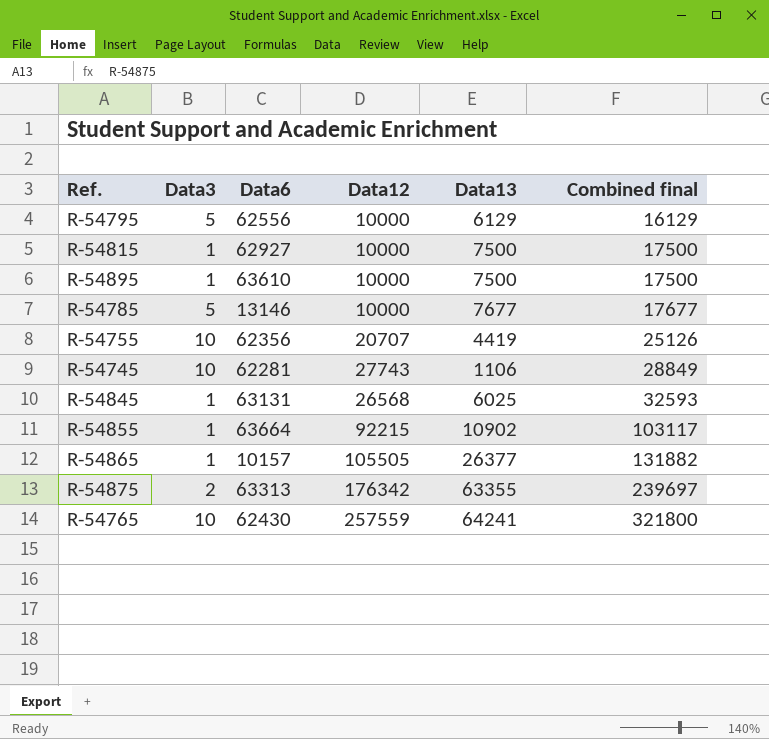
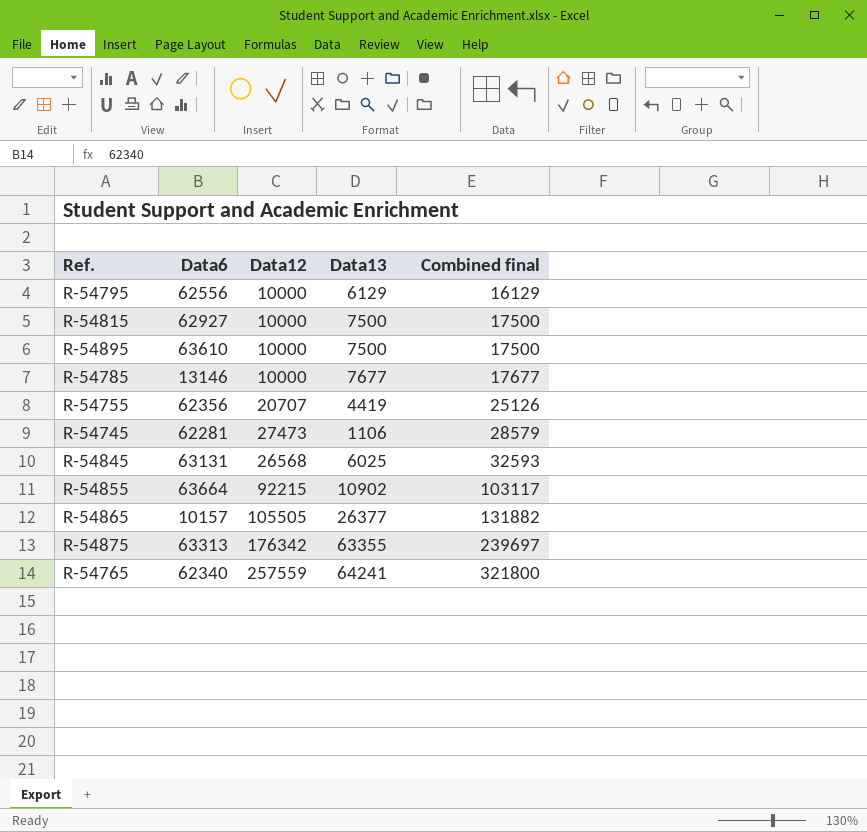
column Data3 | position: 2 -> none
R-54745 | Data12: 27743 -> 27473
R-54745 | Combined final: 28849 -> 28579
R-54765 | Data6: 62430 -> 62340

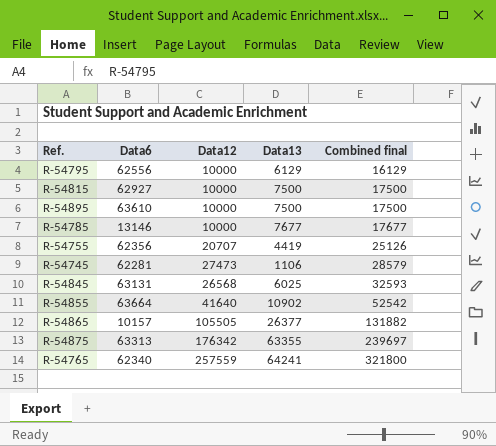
R-54855 | Data12: 92215 -> 41640
R-54855 | Combined final: 103117 -> 52542

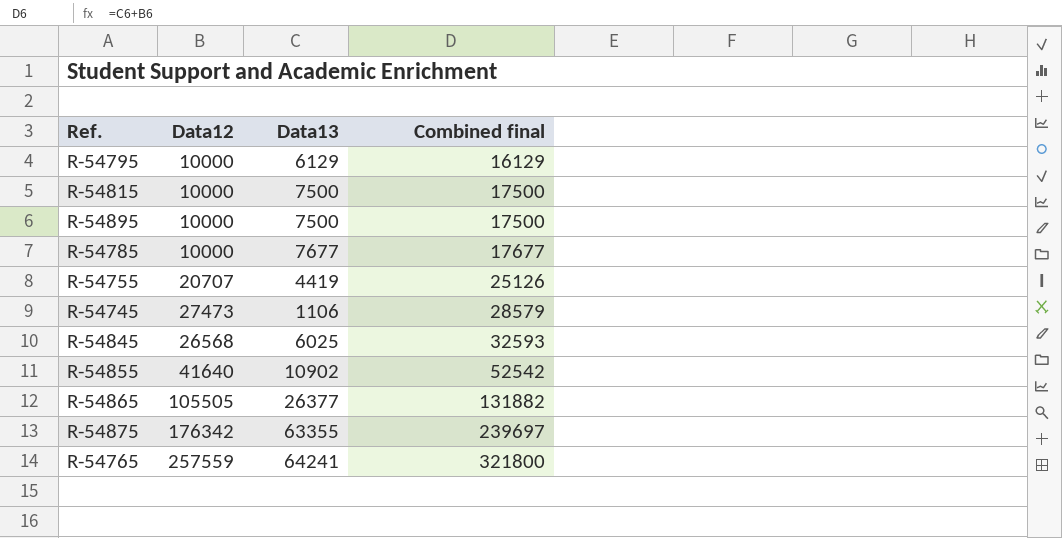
column Data6 | position: 2 -> none

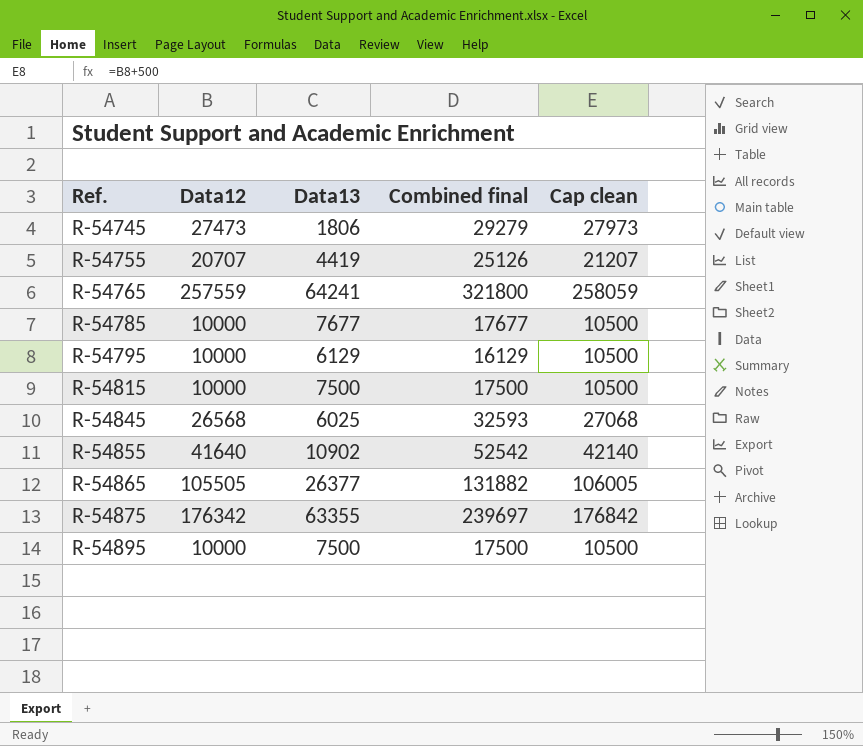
row order: Combined final ascending -> Ref. ascending
column Cap clean | formula: none -> [Data12] + 500
R-54745 | Data13: 1106 -> 1806
R-54745 | Combined final: 28579 -> 29279

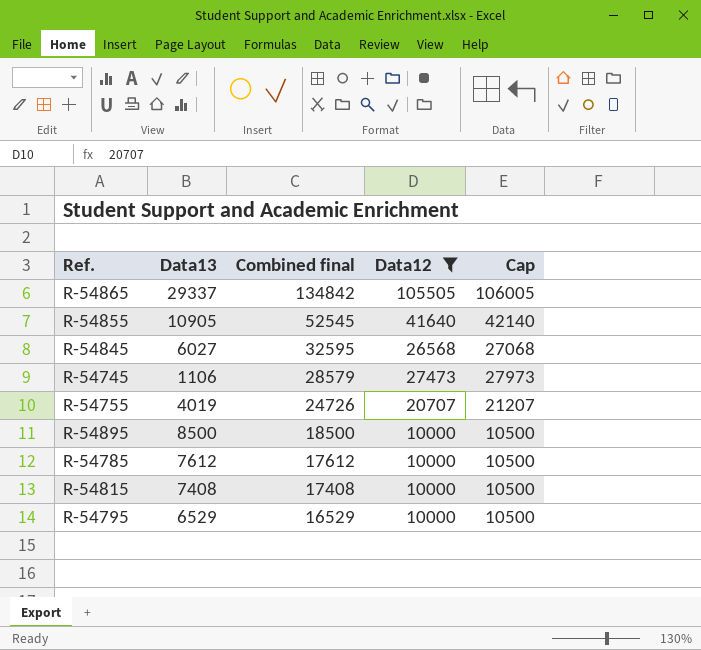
filter: none -> Data12 <= 105505
row order: Ref. ascending -> Combined final descending
column Data12 | position: 2 -> 4
column name: Cap clean -> Cap
R-54865 | Data13: 26377 -> 29337
R-54865 | Combined final: 131882 -> 134842
R-54855 | Data13: 10902 -> 10905
R-54855 | Combined final: 52542 -> 52545
R-54845 | Data13: 6025 -> 6027
R-54845 | Combined final: 32593 -> 32595
R-54745 | Data13: 1806 -> 1106
R-54745 | Combined final: 29279 -> 28579
R-54755 | Data13: 4419 -> 4019
R-54755 | Combined final: 25126 -> 24726
R-54895 | Data13: 7500 -> 8500
R-54895 | Combined final: 17500 -> 18500
R-54785 | Data13: 7677 -> 7612
R-54785 | Combined final: 17677 -> 17612
R-54815 | Data13: 7500 -> 7408
R-54815 | Combined final: 17500 -> 17408
R-54795 | Data13: 6129 -> 6529
R-54795 | Combined final: 16129 -> 16529

